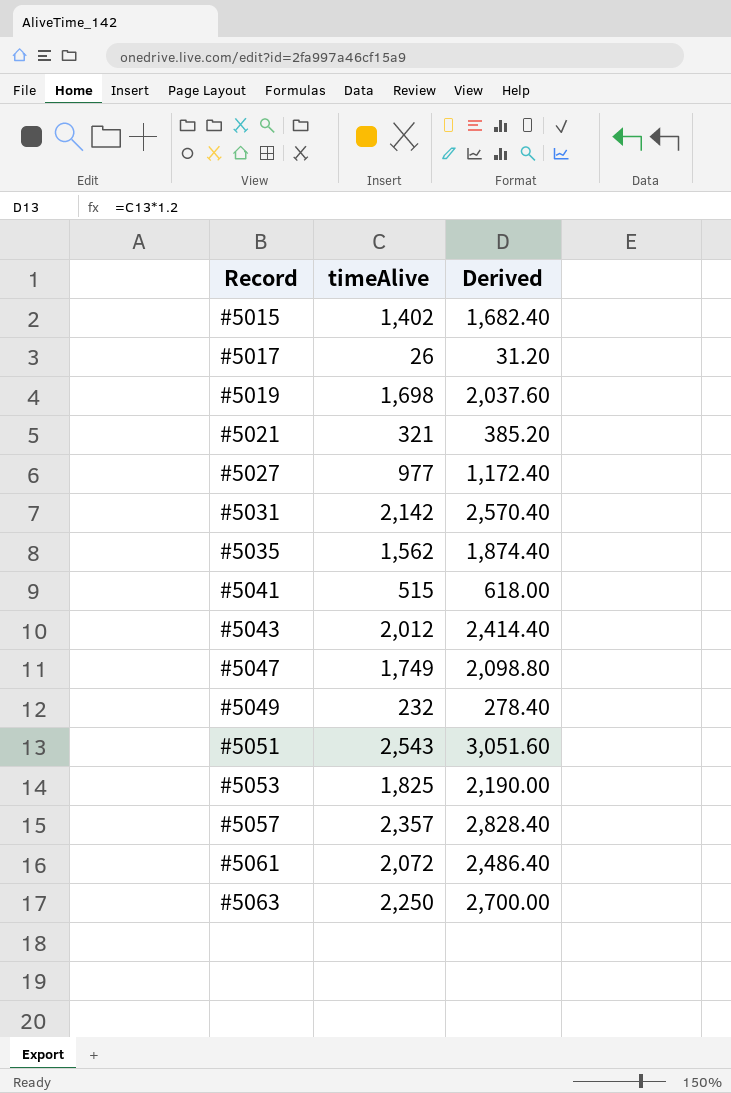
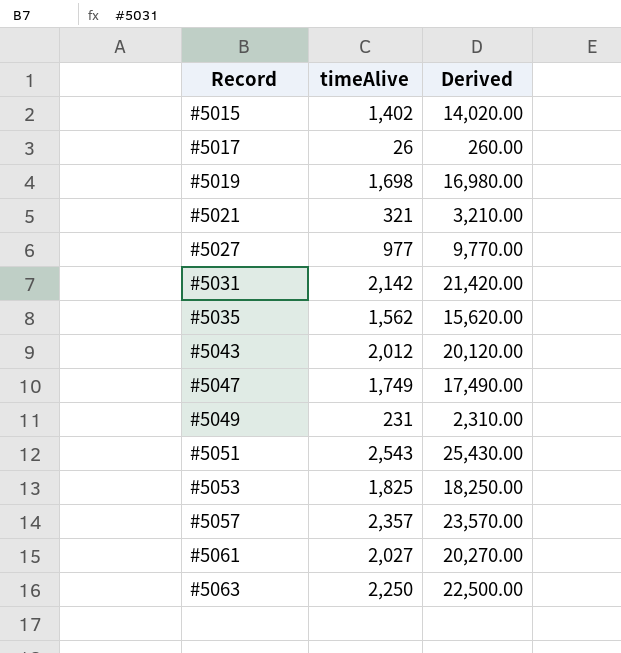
column Derived | formula: [timeAlive] * 1.2 -> [timeAlive] * 10
row #5041: 515 | 618.00 -> none
#5049 | timeAlive: 232 -> 231
#5061 | timeAlive: 2,072 -> 2,027

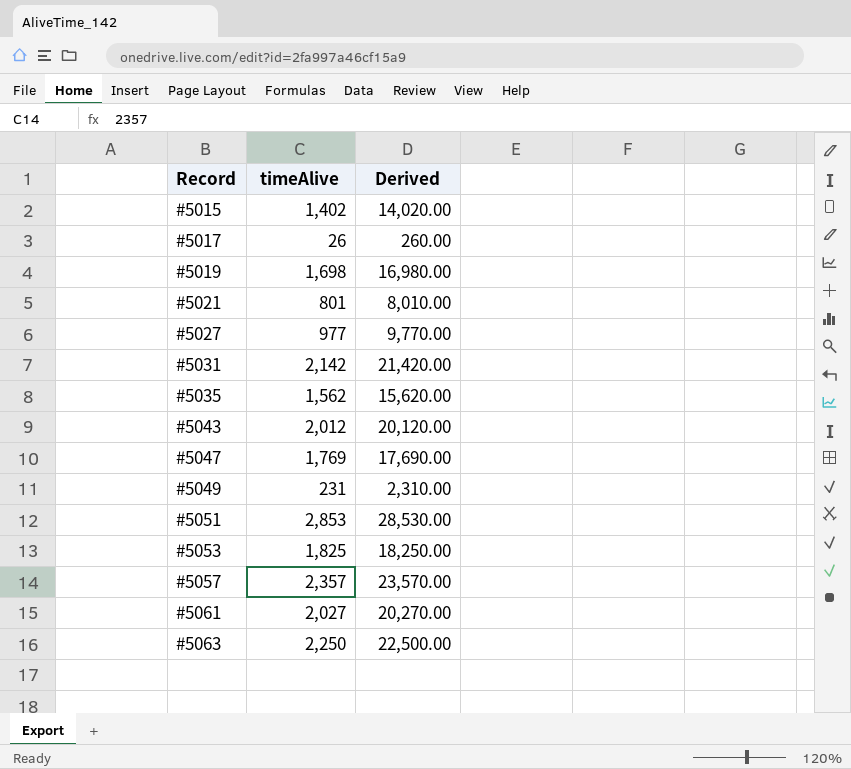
#5021 | timeAlive: 321 -> 801
#5021 | Derived: 3,210.00 -> 8,010.00
#5047 | timeAlive: 1,749 -> 1,769
#5047 | Derived: 17,490.00 -> 17,690.00
#5051 | timeAlive: 2,543 -> 2,853
#5051 | Derived: 25,430.00 -> 28,530.00

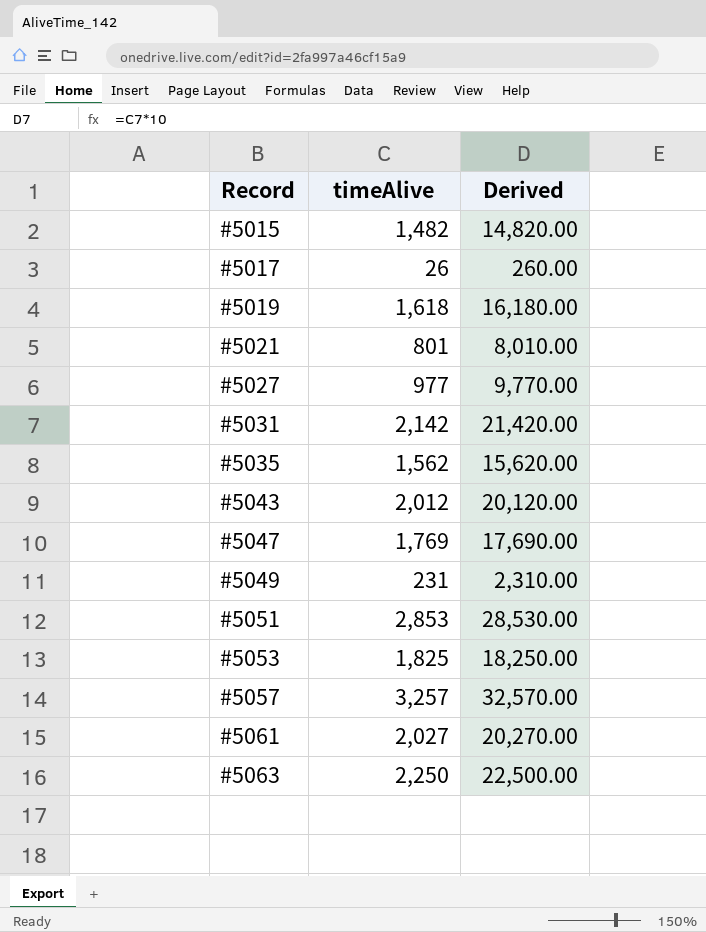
#5015 | timeAlive: 1,402 -> 1,482
#5015 | Derived: 14,020.00 -> 14,820.00
#5019 | timeAlive: 1,698 -> 1,618
#5019 | Derived: 16,980.00 -> 16,180.00
#5057 | timeAlive: 2,357 -> 3,257
#5057 | Derived: 23,570.00 -> 32,570.00

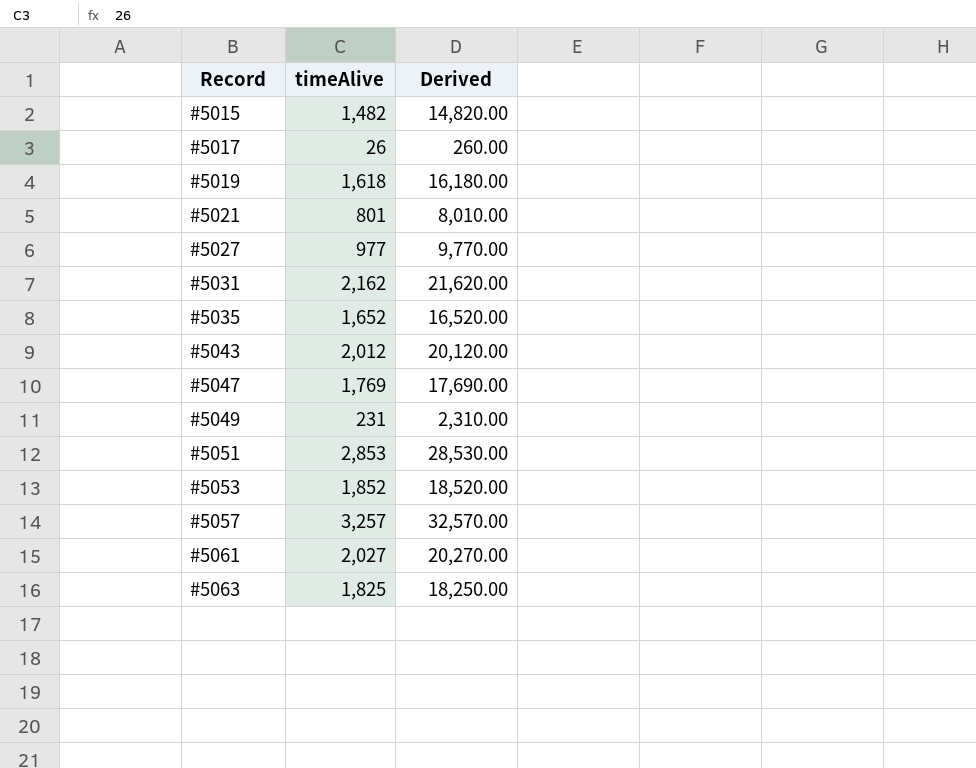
#5031 | timeAlive: 2,142 -> 2,162
#5031 | Derived: 21,420.00 -> 21,620.00
#5035 | timeAlive: 1,562 -> 1,652
#5035 | Derived: 15,620.00 -> 16,520.00
#5053 | timeAlive: 1,825 -> 1,852
#5053 | Derived: 18,250.00 -> 18,520.00
#5063 | timeAlive: 2,250 -> 1,825
#5063 | Derived: 22,500.00 -> 18,250.00

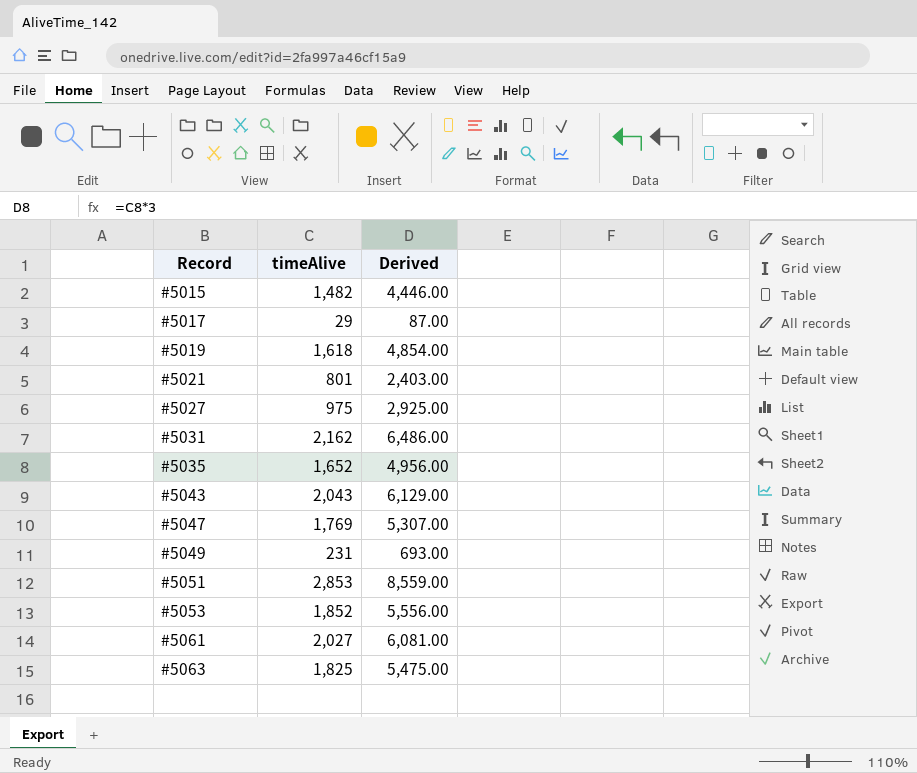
column Derived | formula: [timeAlive] * 10 -> [timeAlive] * 3
row #5057: 3,257 | 32,570.00 -> none
#5017 | timeAlive: 26 -> 29
#5027 | timeAlive: 977 -> 975
#5043 | timeAlive: 2,012 -> 2,043

